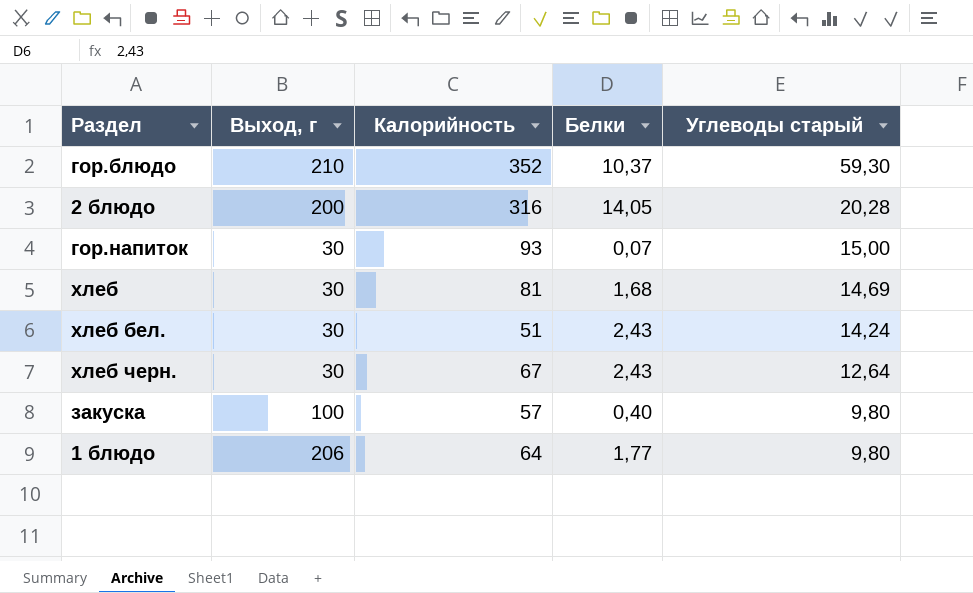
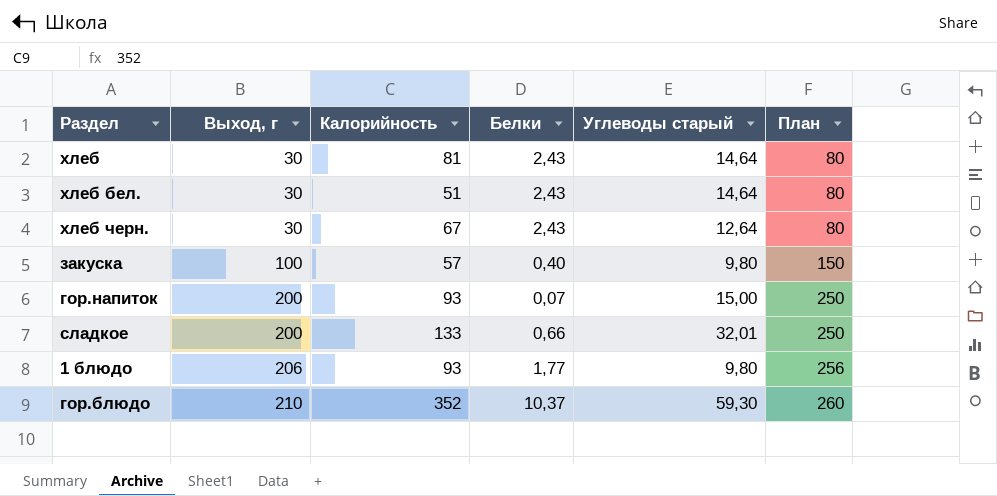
row order: Углеводы старый descending -> Выход, г ascending
column План | formula: none -> [Выход, г] + 50
row 2 блюдо: 200 | 316 | 14,05 | 20,28 -> none
хлеб | Белки: 1,68 -> 2,43
хлеб | Углеводы старый: 14,69 -> 14,64
хлеб бел. | Углеводы старый: 14,24 -> 14,64
гор.напиток | Выход, г: 30 -> 200
row сладкое: none -> 200 | 133 | 0,66 | 32,01 | 250
1 блюдо | Калорийность: 64 -> 93

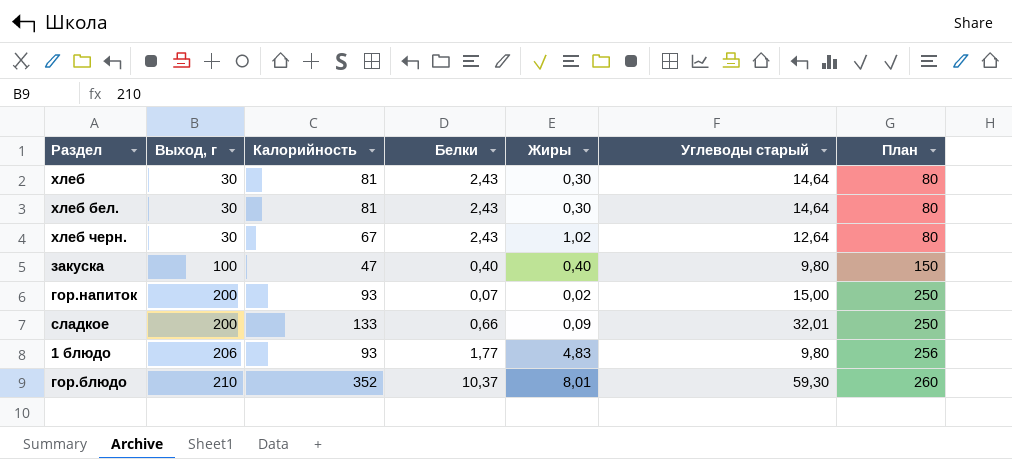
column Жиры | position: none -> 5
хлеб бел. | Калорийность: 51 -> 81
закуска | Калорийность: 57 -> 47

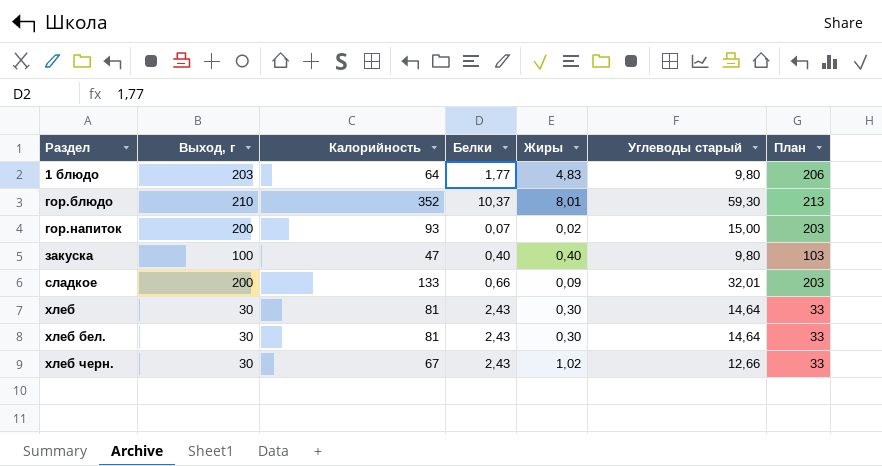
row order: Выход, г ascending -> Раздел ascending
column План | formula: [Выход, г] + 50 -> [Выход, г] + 3
1 блюдо | Выход, г: 206 -> 203
1 блюдо | Калорийность: 93 -> 64
хлеб черн. | Углеводы старый: 12,64 -> 12,66

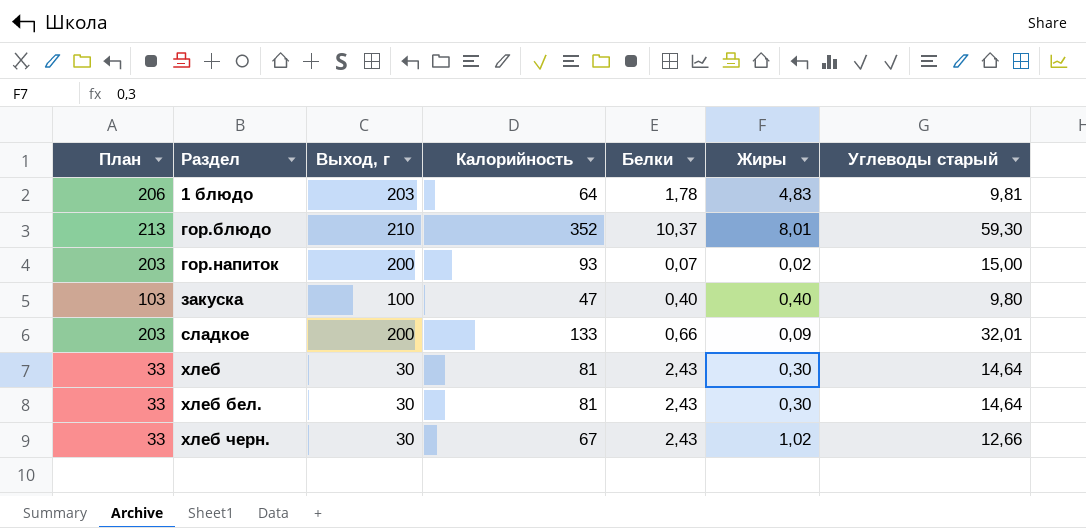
column План | position: 7 -> 1
1 блюдо | Белки: 1,77 -> 1,78
1 блюдо | Углеводы старый: 9,80 -> 9,81

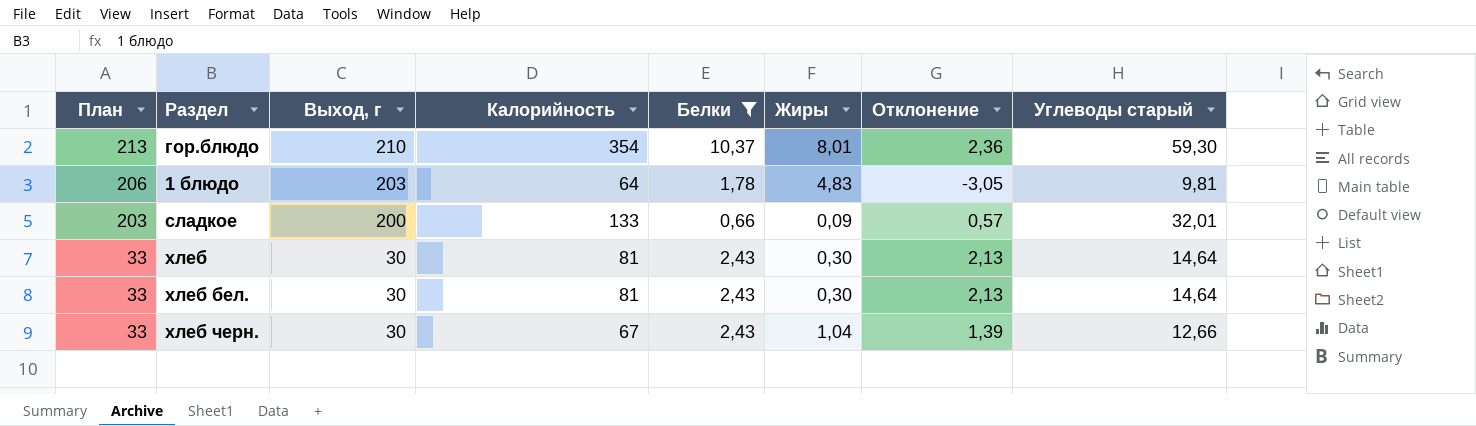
filter: none -> Белки >= 0,66
row order: Раздел ascending -> План descending
column Отклонение | formula: none -> [Белки] - [Жиры]
гор.блюдо | Калорийность: 352 -> 354
хлеб черн. | Жиры: 1,02 -> 1,04

